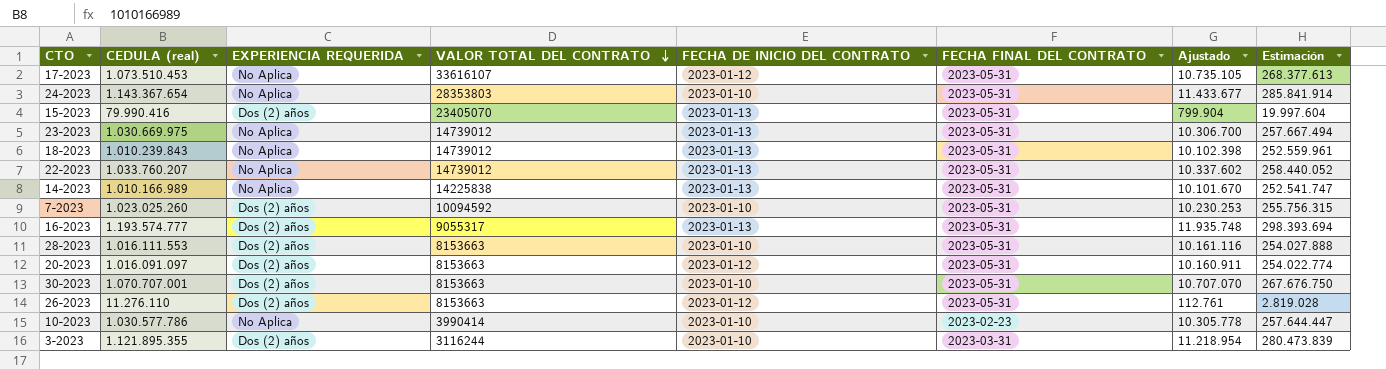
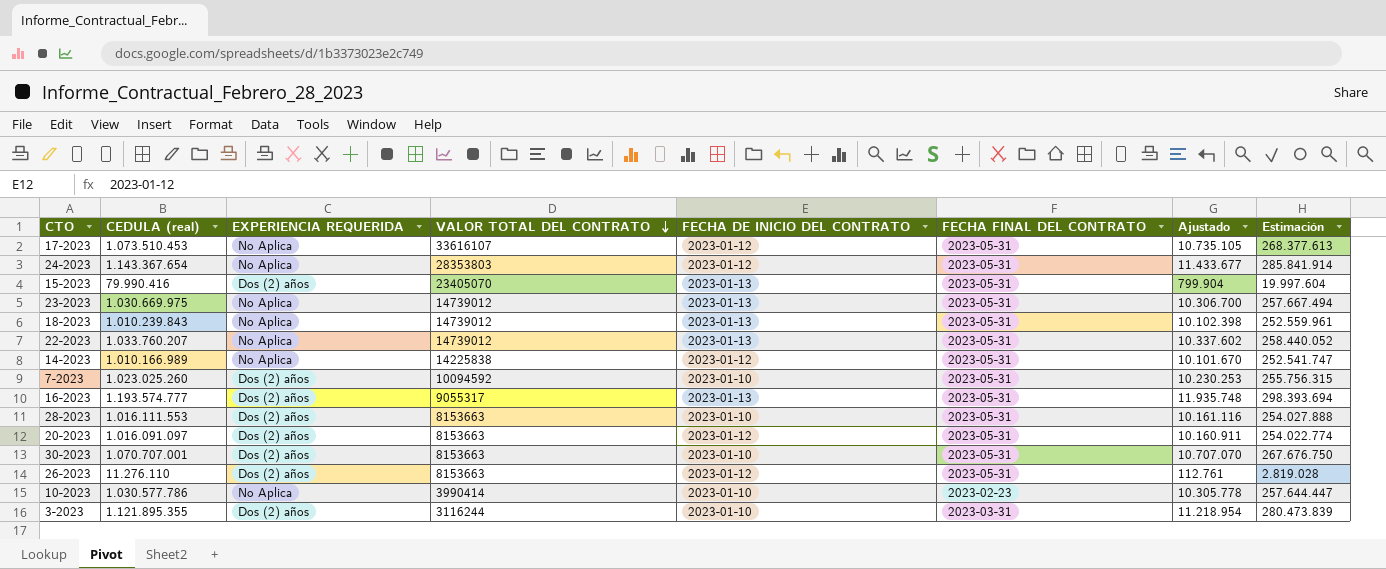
24-2023 | FECHA DE INICIO DEL CONTRATO: 2023-01-10 -> 2023-01-12
14-2023 | FECHA DE INICIO DEL CONTRATO: 2023-01-13 -> 2023-01-12

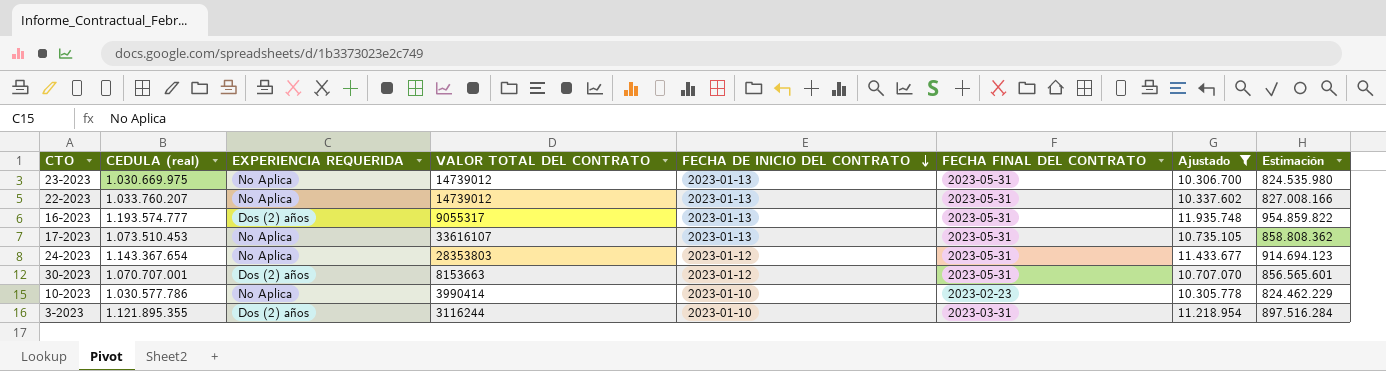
filter: none -> Ajustado >= 10.305.778
row order: VALOR TOTAL DEL CONTRATO descending -> FECHA DE INICIO DEL CONTRATO descending
column Estimación | formula: [CEDULA (real)] * 0,25 -> [CEDULA (real)] * 0,8
17-2023 | FECHA DE INICIO DEL CONTRATO: 2023-01-12 -> 2023-01-13
30-2023 | FECHA DE INICIO DEL CONTRATO: 2023-01-10 -> 2023-01-12

